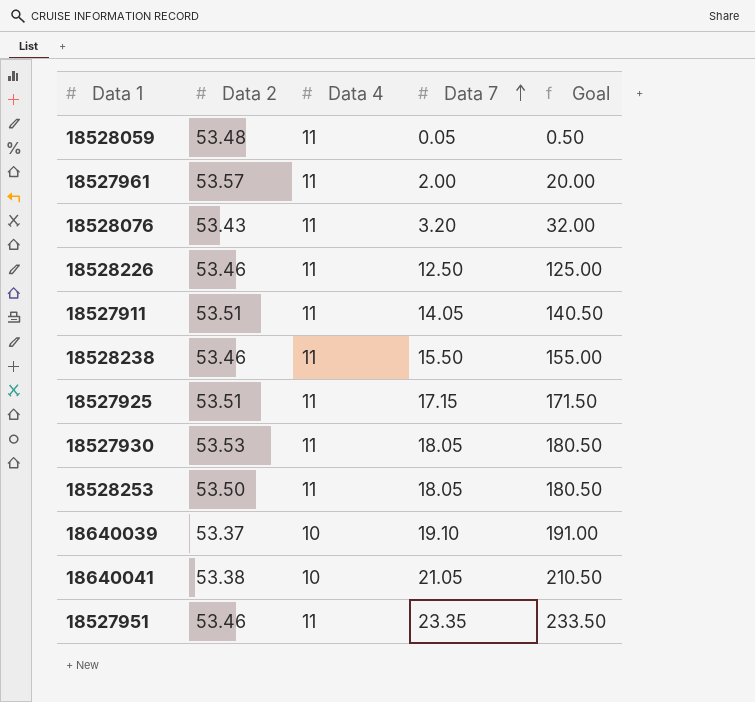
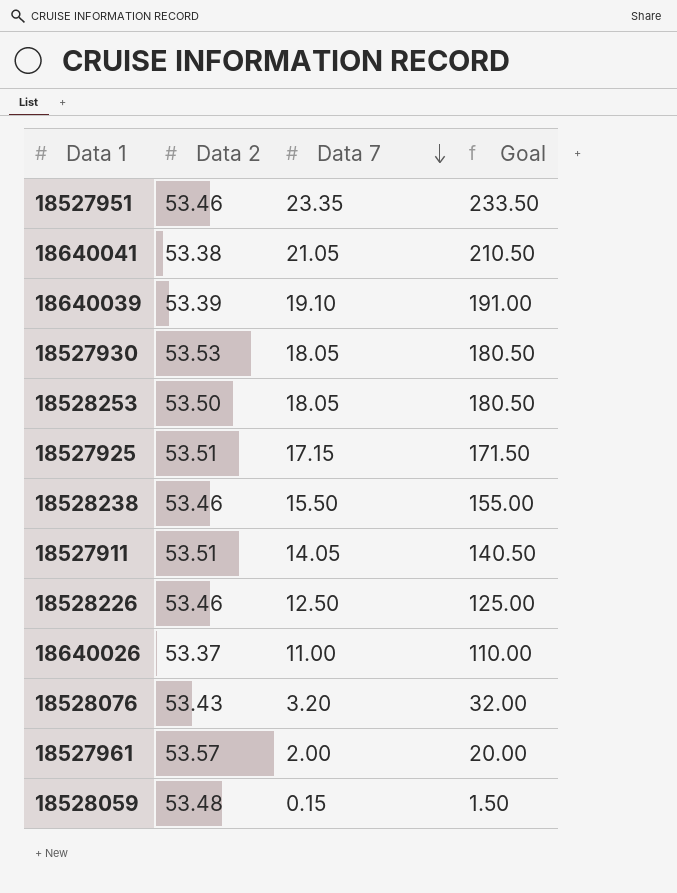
row order: Data 7 ascending -> Data 7 descending
column Data 4 | position: 3 -> none
18640039 | Data 2: 53.37 -> 53.39
row 18640026: none -> 53.37 | 11.00 | 110.00
18528059 | Data 7: 0.05 -> 0.15
18528059 | Goal: 0.50 -> 1.50

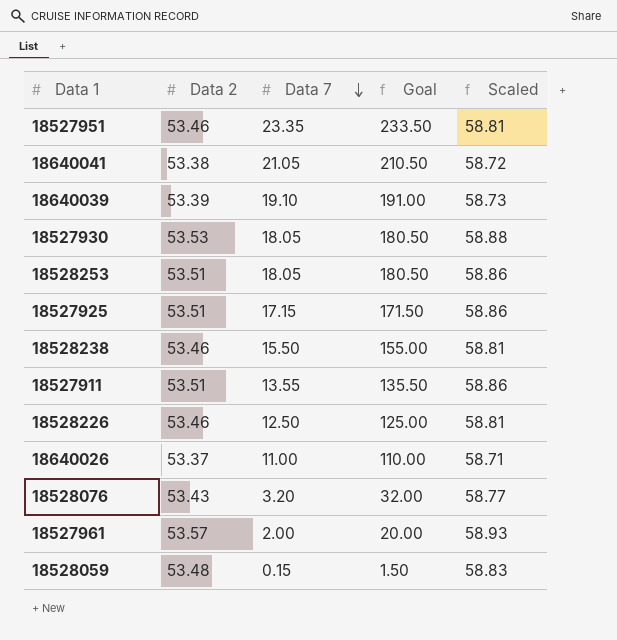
column Scaled | formula: none -> [Data 2] * 1.1
18528253 | Data 2: 53.50 -> 53.51
18527911 | Data 7: 14.05 -> 13.55
18527911 | Goal: 140.50 -> 135.50

